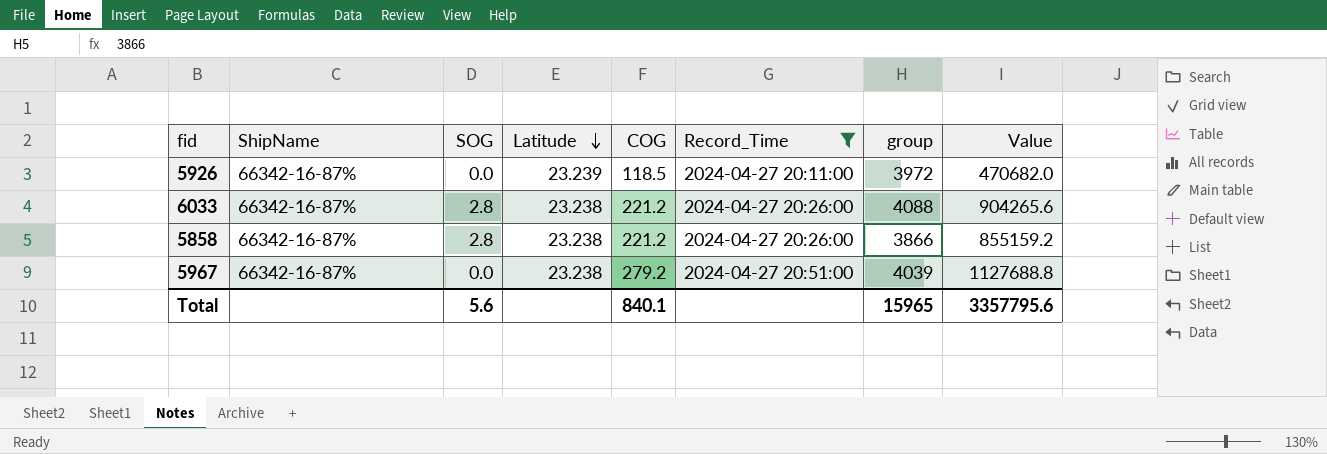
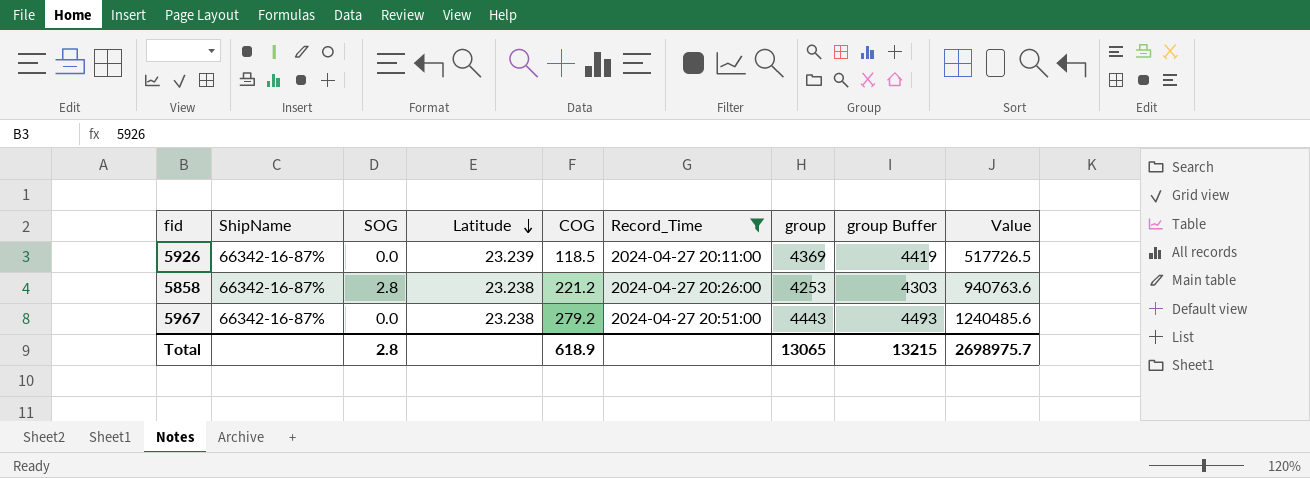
column group Buffer | formula: none -> [group] + 50
row 6033: 66342-16-87% | 2.8 | 23.238 | 221.2 | 2024-04-27 20:26:00 | 4088 | 904265.6 -> none
5926 | group: 3972 -> 4369
5926 | Value: 470682.0 -> 517726.5
5858 | group: 3866 -> 4253
5858 | Value: 855159.2 -> 940763.6
5967 | group: 4039 -> 4443
5967 | Value: 1127688.8 -> 1240485.6
Total | SOG: 5.6 -> 2.8
Total | COG: 840.1 -> 618.9
Total | group: 15965 -> 13065
Total | Value: 3357795.6 -> 2698975.7

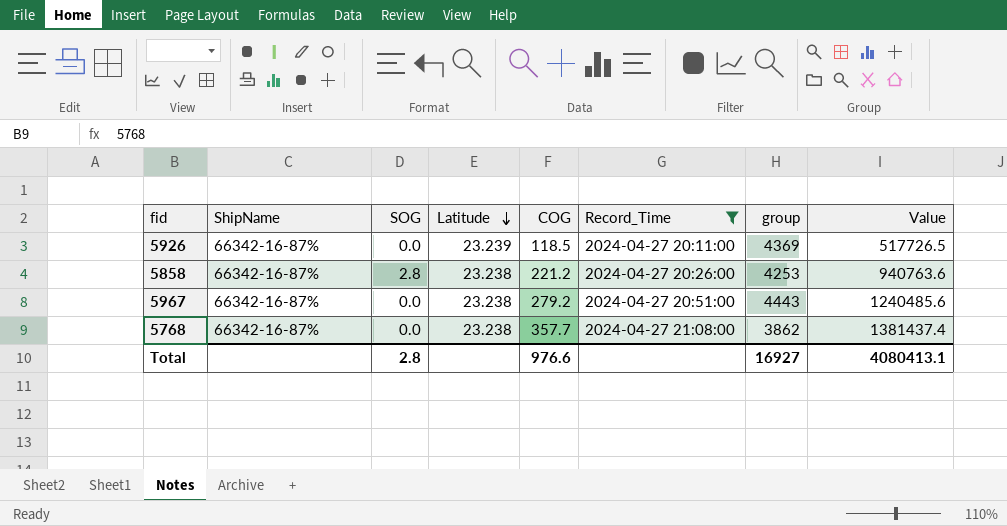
column group Buffer | formula: [group] + 50 -> none
row 5768: none -> 66342-16-87% | 0.0 | 23.238 | 357.7 | 2024-04-27 21:08:00 | 3862 | 1381437.4
Total | COG: 618.9 -> 976.6
Total | group: 13065 -> 16927
Total | Value: 2698975.7 -> 4080413.1

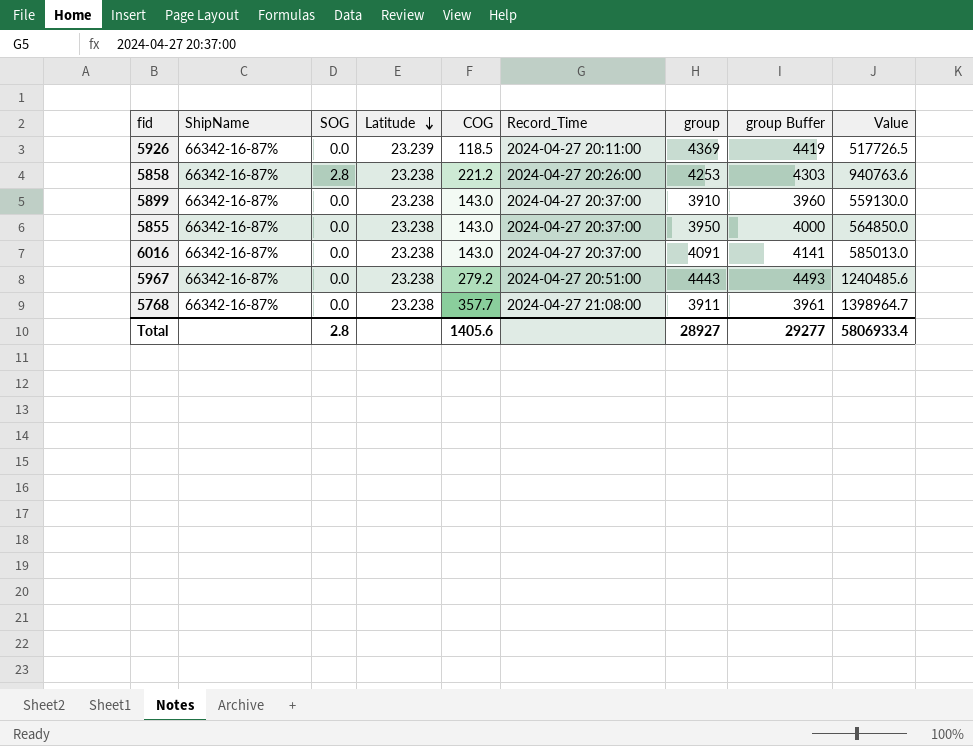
filter: Record_Time != 2024-04-27 20:37:00 -> none
column group Buffer | formula: none -> [group] + 50
5768 | group: 3862 -> 3911
5768 | Value: 1381437.4 -> 1398964.7
Total | COG: 976.6 -> 1405.6
Total | group: 16927 -> 28927
Total | Value: 4080413.1 -> 5806933.4

